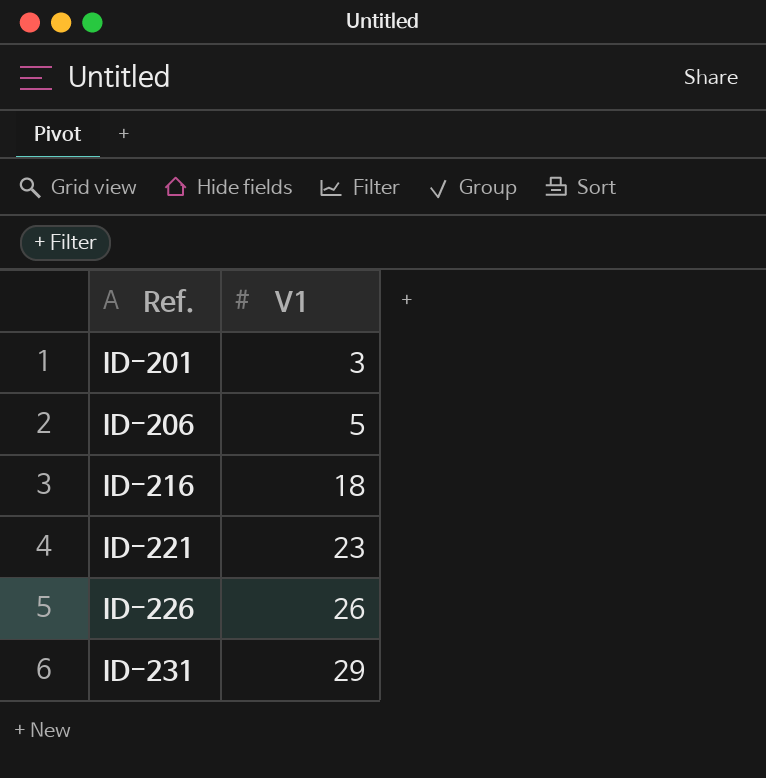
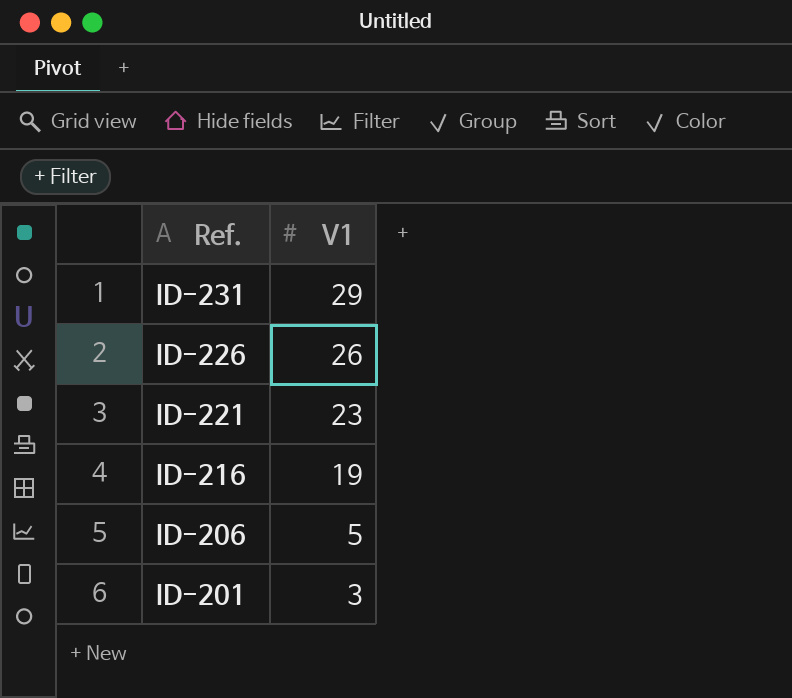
row order: Ref. ascending -> Ref. descending
ID-216 | V1: 18 -> 19

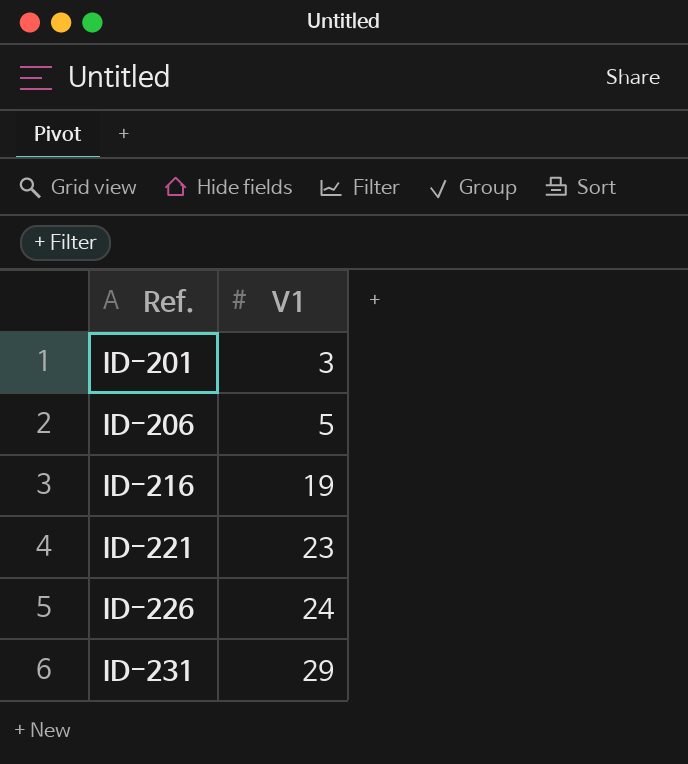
row order: Ref. descending -> Ref. ascending
ID-226 | V1: 26 -> 24

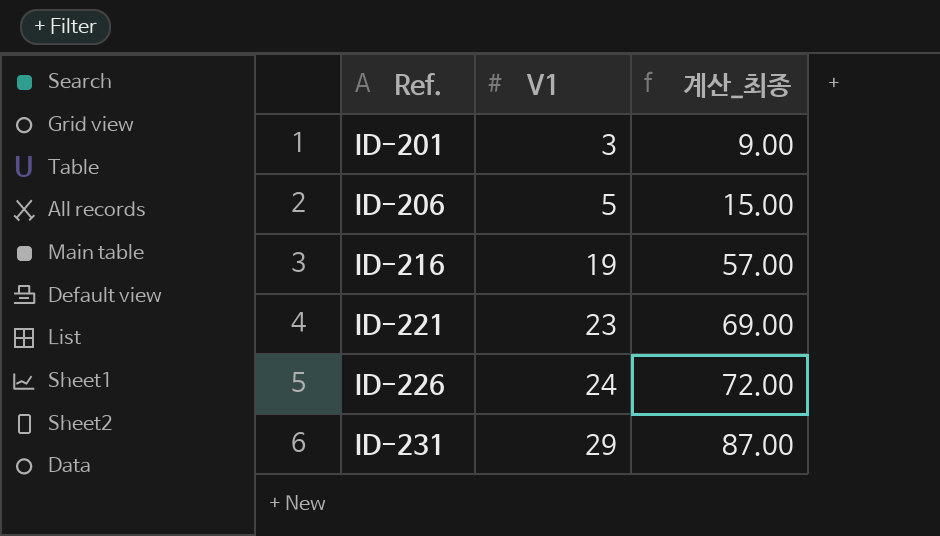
column 계산_최종 | formula: none -> [V1] * 3

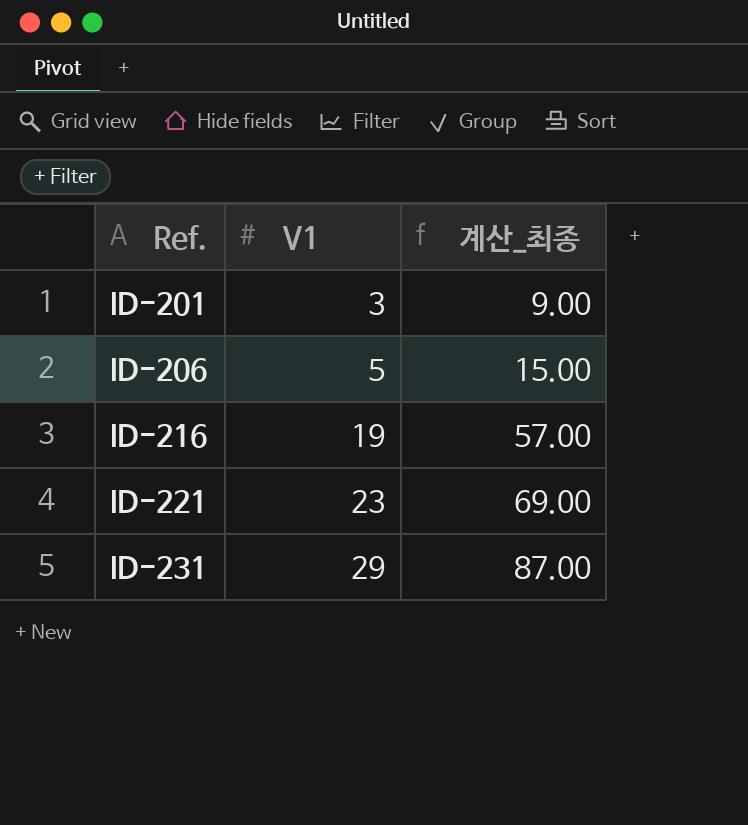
row ID-226: 24 | 72.00 -> none

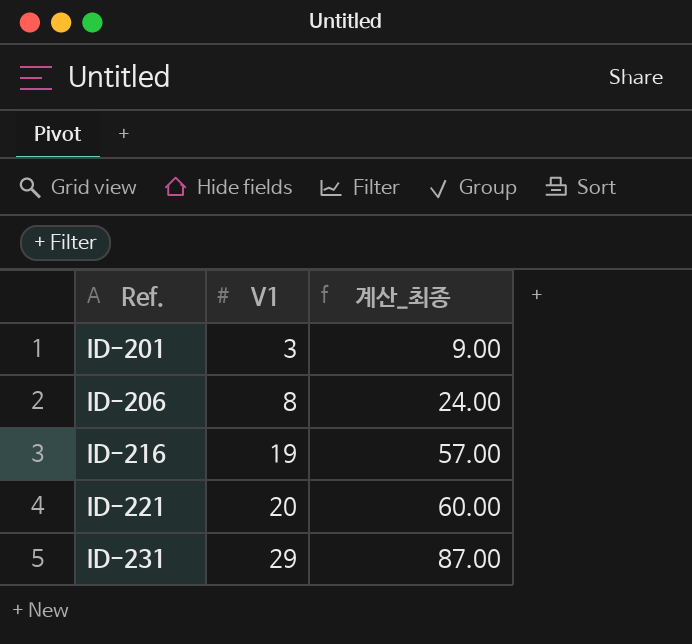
ID-206 | V1: 5 -> 8
ID-206 | 계산_최종: 15.00 -> 24.00
ID-221 | V1: 23 -> 20
ID-221 | 계산_최종: 69.00 -> 60.00

